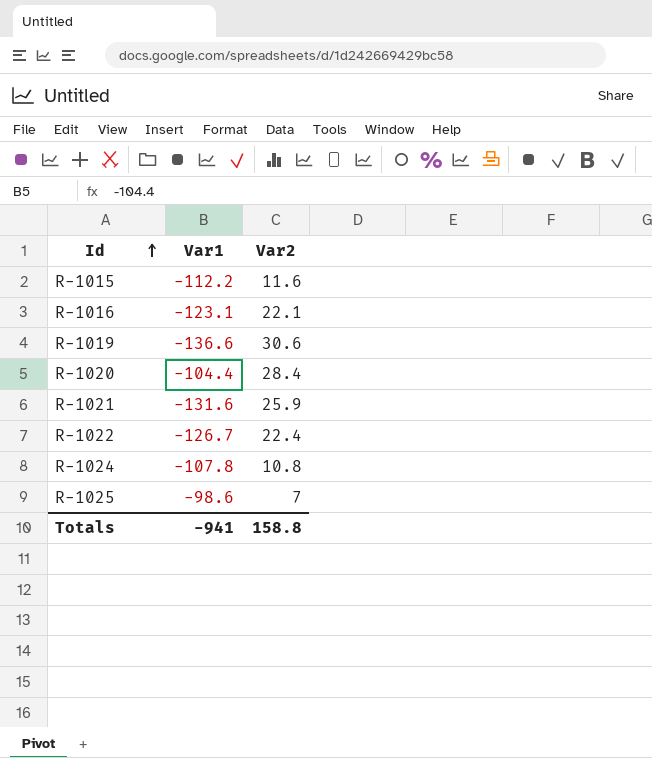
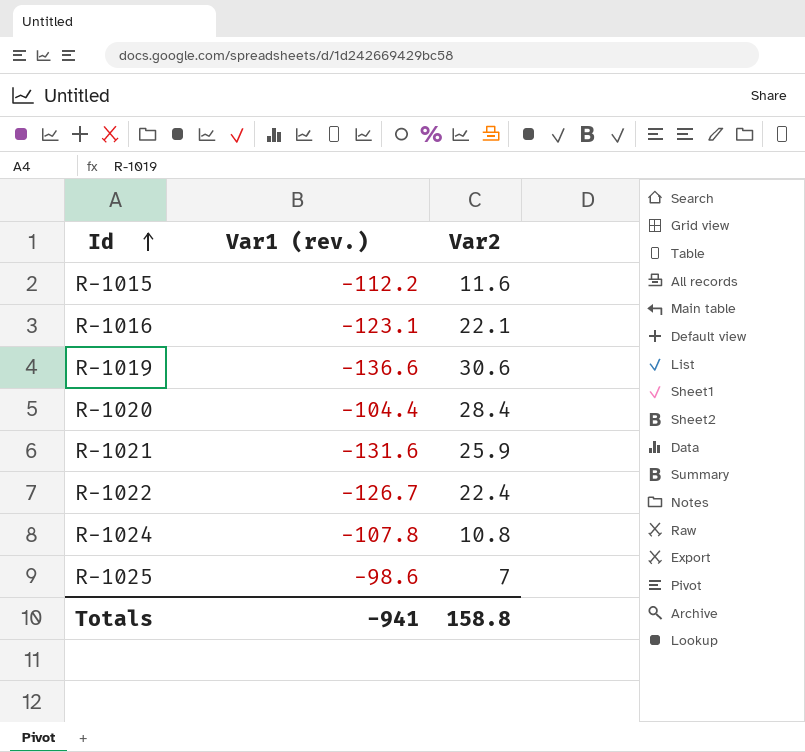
column name: Var1 -> Var1 (rev.)

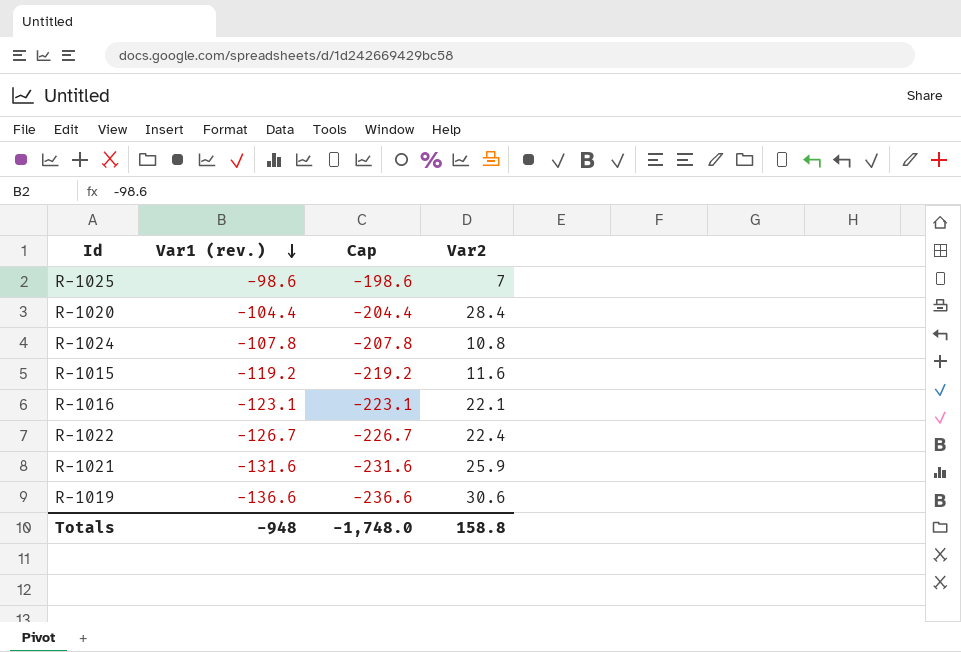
row order: Id ascending -> Var1 (rev.) descending
column Cap | formula: none -> [Var1 (rev.)] - 100
R-1015 | Var1 (rev.): -112.2 -> -119.2
Totals | Var1 (rev.): -941 -> -948

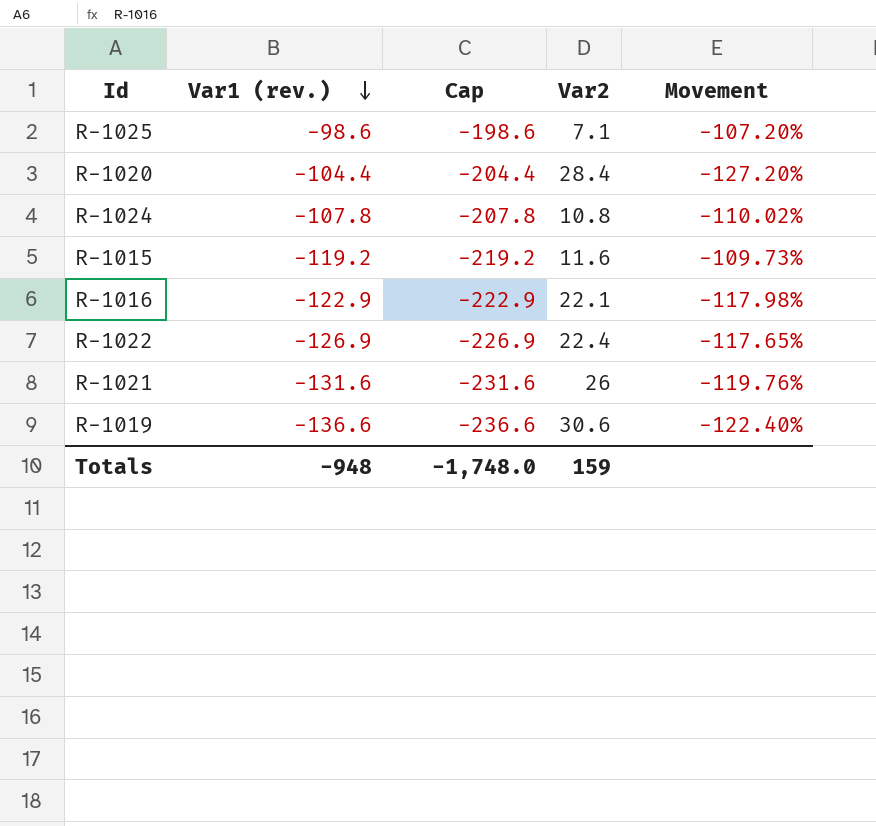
column Movement | formula: none -> ([Var2] - [Var1 (rev.)]) / [Var1 (rev.)]
R-1025 | Var2: 7 -> 7.1
R-1016 | Var1 (rev.): -123.1 -> -122.9
R-1016 | Cap: -223.1 -> -222.9
R-1022 | Var1 (rev.): -126.7 -> -126.9
R-1022 | Cap: -226.7 -> -226.9
R-1021 | Var2: 25.9 -> 26
Totals | Var2: 158.8 -> 159

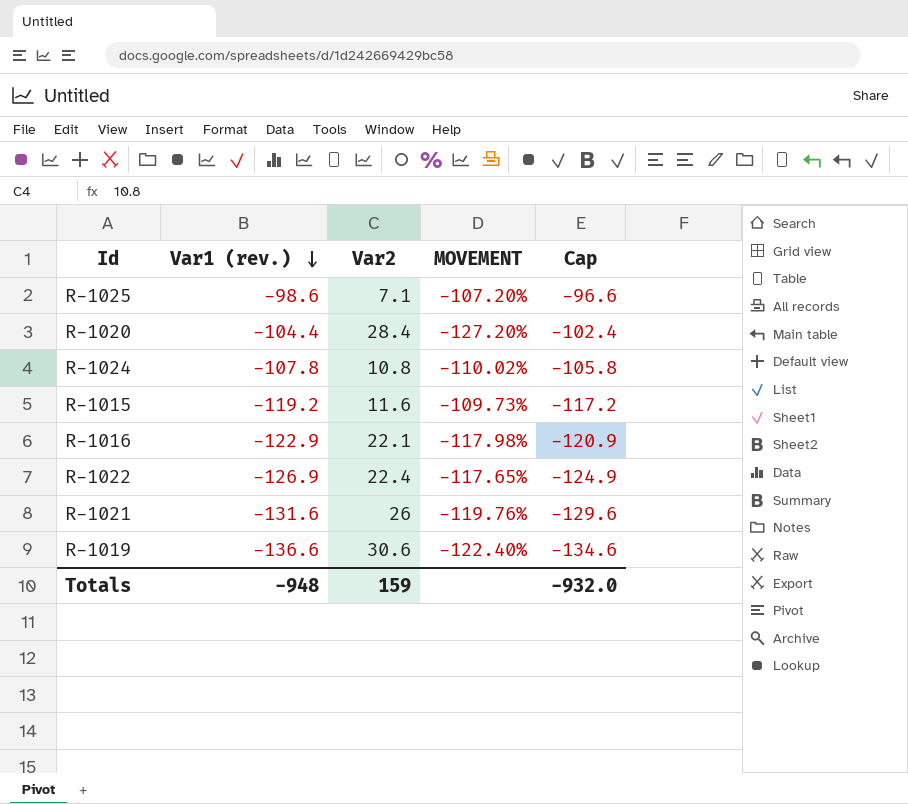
column name: Movement -> MOVEMENT
column Cap | formula: [Var1 (rev.)] - 100 -> [Var1 (rev.)] + 2
column Cap | position: 3 -> 5
Totals | Cap: -1,748.0 -> -932.0

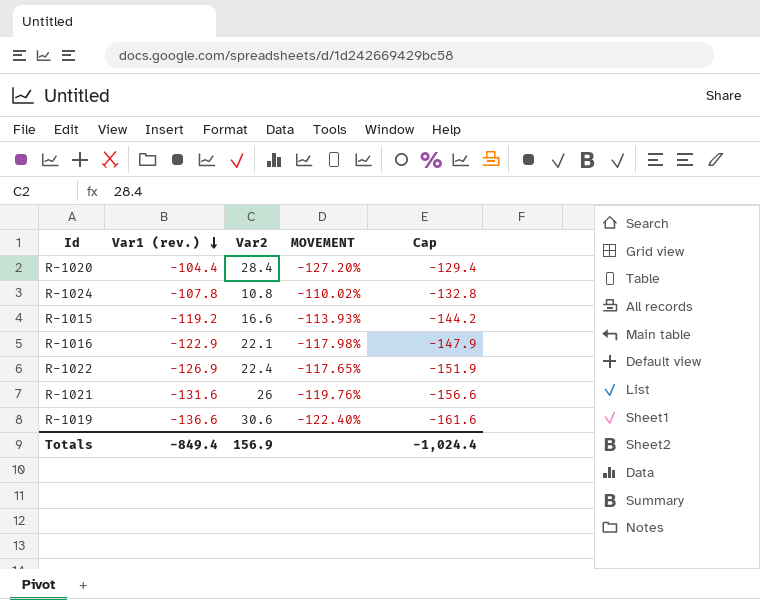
column Cap | formula: [Var1 (rev.)] + 2 -> [Var1 (rev.)] - 25
row R-1025: -98.6 | 7.1 | -107.20% | -96.6 -> none
R-1015 | Var2: 11.6 -> 16.6
R-1015 | MOVEMENT: -109.73% -> -113.93%
Totals | Var1 (rev.): -948 -> -849.4
Totals | Var2: 159 -> 156.9
Totals | Cap: -932.0 -> -1,024.4

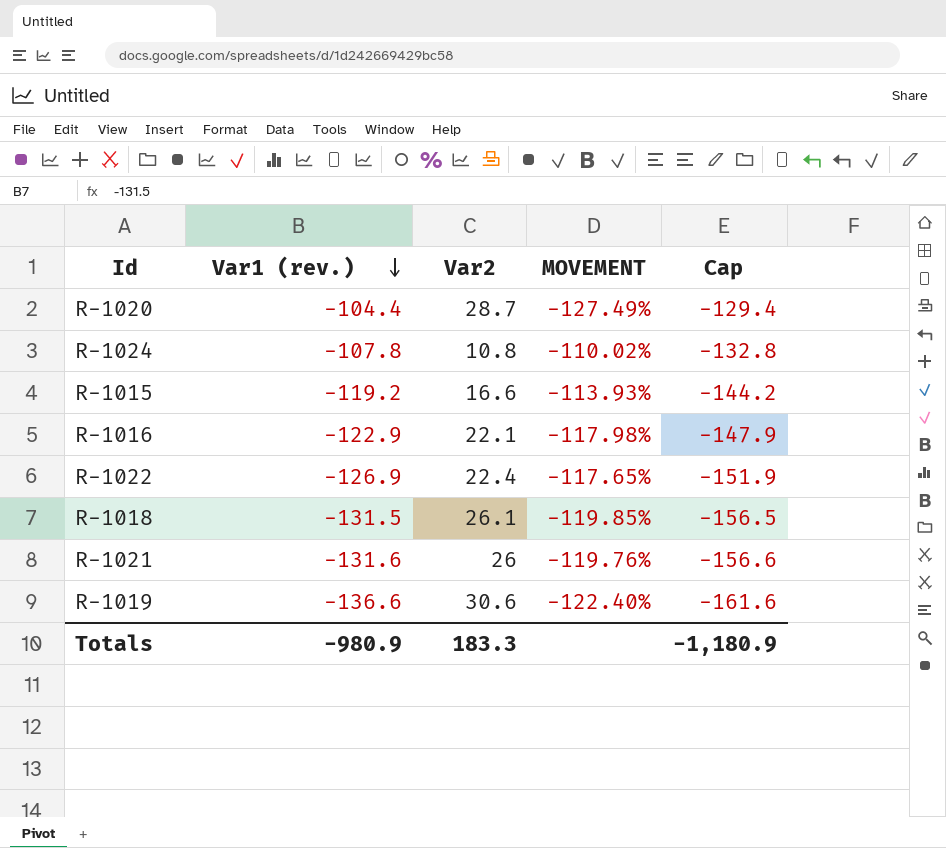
R-1020 | Var2: 28.4 -> 28.7
R-1020 | MOVEMENT: -127.20% -> -127.49%
row R-1018: none -> -131.5 | 26.1 | -119.85% | -156.5
Totals | Var1 (rev.): -849.4 -> -980.9
Totals | Var2: 156.9 -> 183.3
Totals | Cap: -1,024.4 -> -1,180.9

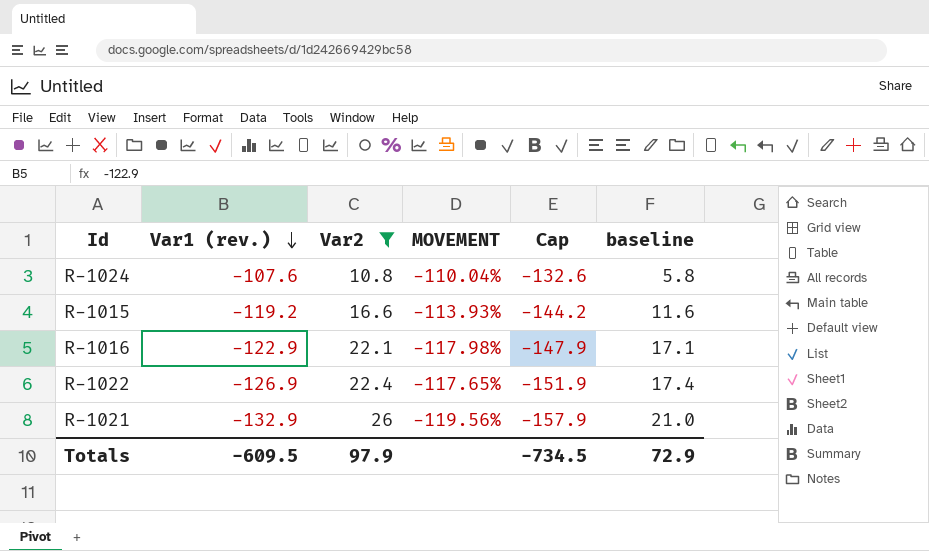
filter: none -> Var2 <= 26
column baseline | formula: none -> [Var2] - 5
R-1024 | Var1 (rev.): -107.8 -> -107.6
R-1024 | MOVEMENT: -110.02% -> -110.04%
R-1024 | Cap: -132.8 -> -132.6
R-1021 | Var1 (rev.): -131.6 -> -132.9
R-1021 | MOVEMENT: -119.76% -> -119.56%
R-1021 | Cap: -156.6 -> -157.9
Totals | Var1 (rev.): -980.9 -> -609.5
Totals | Var2: 183.3 -> 97.9
Totals | Cap: -1,180.9 -> -734.5

